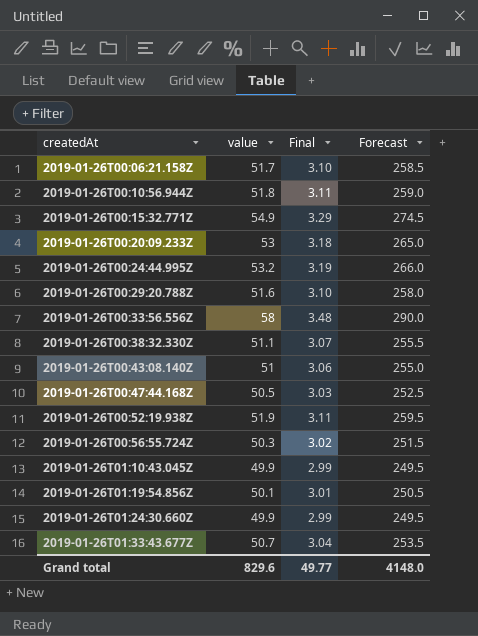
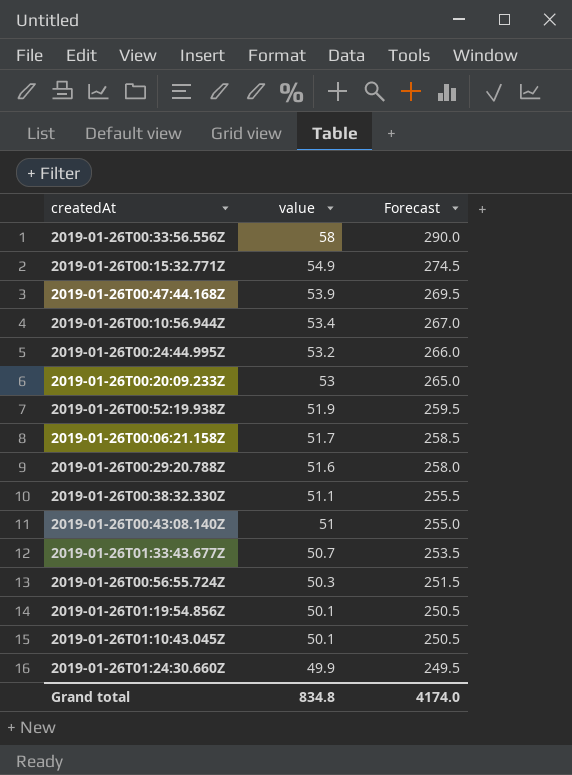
row order: createdAt ascending -> value descending
column Final | formula: [value] * 0.06 -> none
2019-01-26T00:47:44.168Z | value: 50.5 -> 53.9
2019-01-26T00:47:44.168Z | Forecast: 252.5 -> 269.5
2019-01-26T00:10:56.944Z | value: 51.8 -> 53.4
2019-01-26T00:10:56.944Z | Forecast: 259.0 -> 267.0
2019-01-26T01:10:43.045Z | value: 49.9 -> 50.1
2019-01-26T01:10:43.045Z | Forecast: 249.5 -> 250.5
Grand total | value: 829.6 -> 834.8
Grand total | Forecast: 4148.0 -> 4174.0

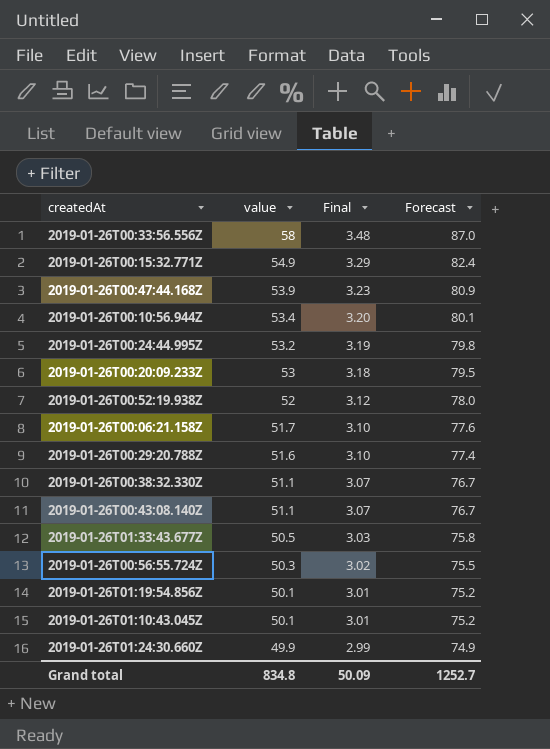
column Final | formula: none -> [value] * 0.06
column Forecast | formula: [value] * 5 -> [value] * 1.5
2019-01-26T00:52:19.938Z | value: 51.9 -> 52
2019-01-26T00:43:08.140Z | value: 51 -> 51.1
2019-01-26T01:33:43.677Z | value: 50.7 -> 50.5
Grand total | Forecast: 4174.0 -> 1252.7

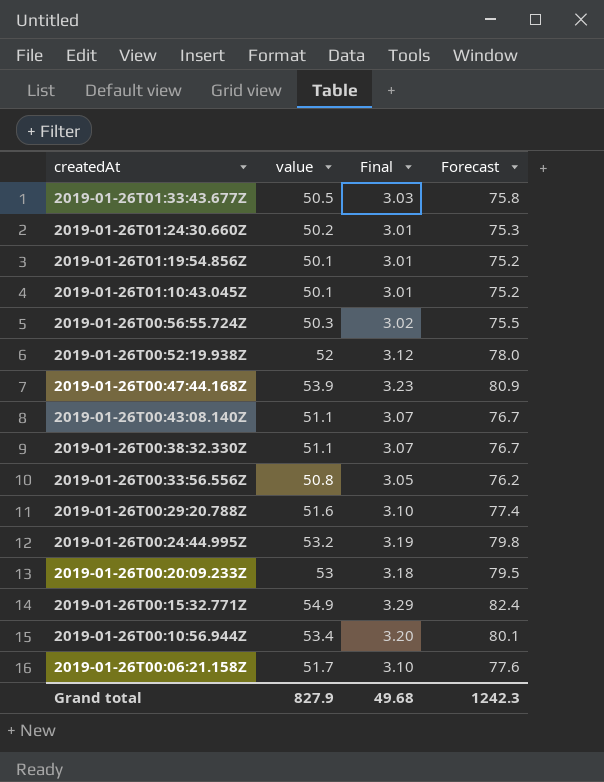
row order: value descending -> createdAt descending
2019-01-26T01:24:30.660Z | value: 49.9 -> 50.2
2019-01-26T01:24:30.660Z | Final: 2.99 -> 3.01
2019-01-26T01:24:30.660Z | Forecast: 74.9 -> 75.3
2019-01-26T00:33:56.556Z | value: 58 -> 50.8
2019-01-26T00:33:56.556Z | Final: 3.48 -> 3.05
2019-01-26T00:33:56.556Z | Forecast: 87.0 -> 76.2
Grand total | value: 834.8 -> 827.9
Grand total | Final: 50.09 -> 49.68
Grand total | Forecast: 1252.7 -> 1242.3

